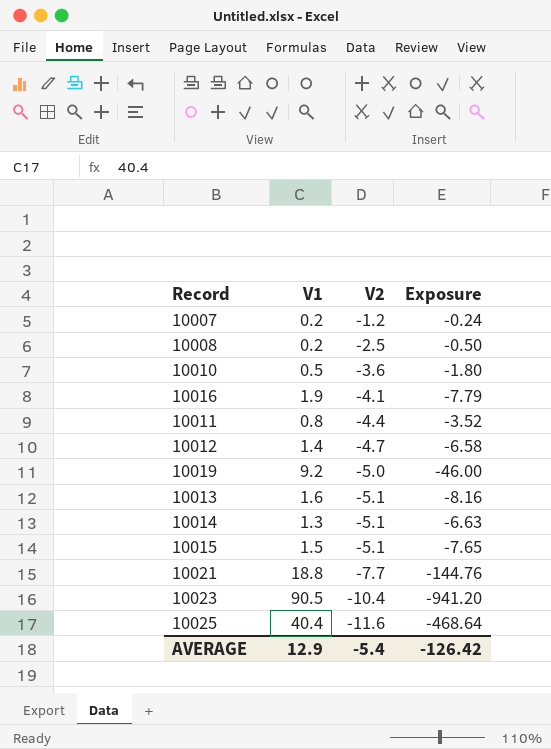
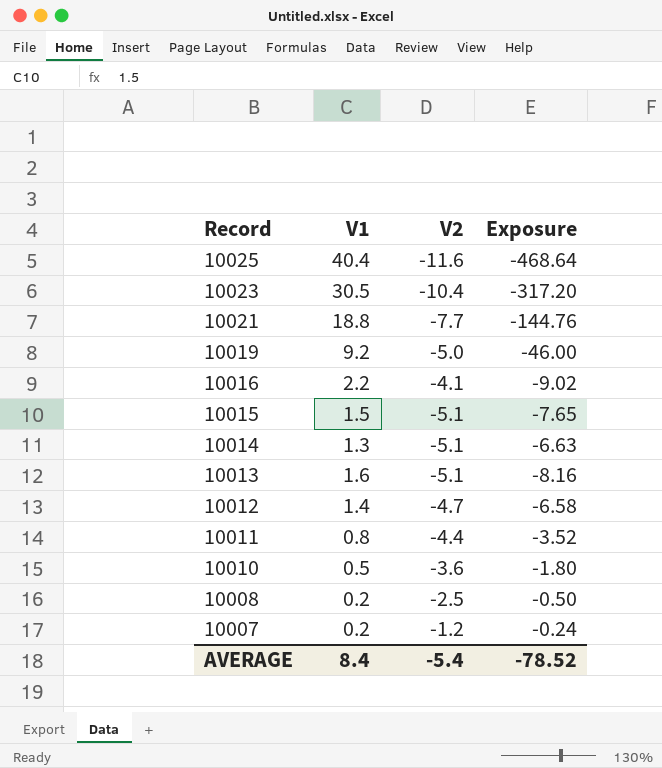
row order: V2 descending -> Record descending
10023 | V1: 90.5 -> 30.5
10023 | Exposure: -941.20 -> -317.20
10016 | V1: 1.9 -> 2.2
10016 | Exposure: -7.79 -> -9.02
AVERAGE | V1: 12.9 -> 8.4
AVERAGE | Exposure: -126.42 -> -78.52

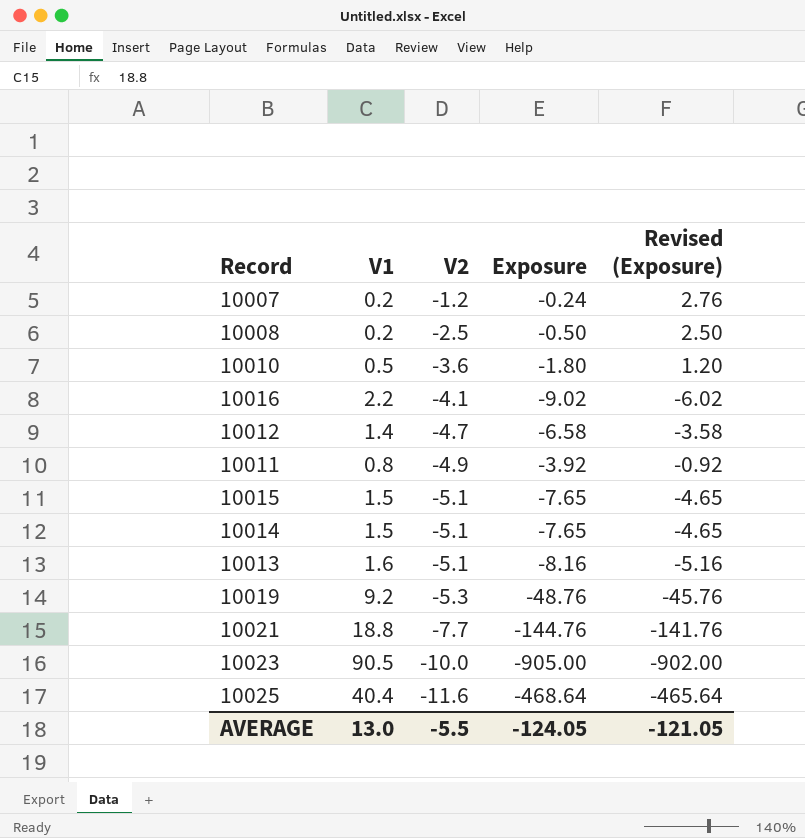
row order: Record descending -> V2 descending
column Revised (Exposure) | formula: none -> [Exposure] + 3
10011 | V2: -4.4 -> -4.9
10011 | Exposure: -3.52 -> -3.92
10014 | V1: 1.3 -> 1.5
10014 | Exposure: -6.63 -> -7.65
10019 | V2: -5.0 -> -5.3
10019 | Exposure: -46.00 -> -48.76
10023 | V1: 30.5 -> 90.5
10023 | V2: -10.4 -> -10.0
10023 | Exposure: -317.20 -> -905.00
AVERAGE | V1: 8.4 -> 13.0
AVERAGE | V2: -5.4 -> -5.5
AVERAGE | Exposure: -78.52 -> -124.05

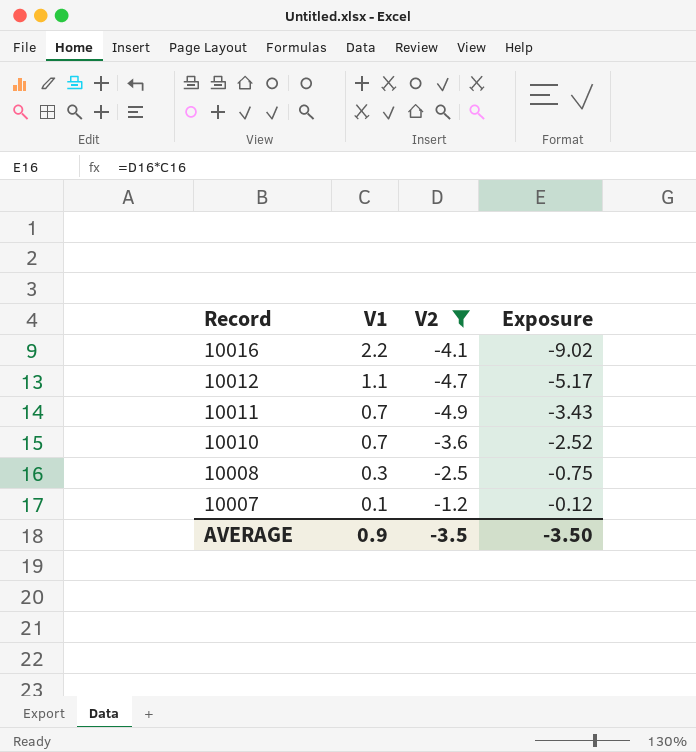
filter: none -> V2 >= -4.9
row order: V2 descending -> Record descending
column Revised (Exposure) | formula: [Exposure] + 3 -> none
10012 | V1: 1.4 -> 1.1
10012 | Exposure: -6.58 -> -5.17
10011 | V1: 0.8 -> 0.7
10011 | Exposure: -3.92 -> -3.43
10010 | V1: 0.5 -> 0.7
10010 | Exposure: -1.80 -> -2.52
10008 | V1: 0.2 -> 0.3
10008 | Exposure: -0.50 -> -0.75
10007 | V1: 0.2 -> 0.1
10007 | Exposure: -0.24 -> -0.12
AVERAGE | V1: 13.0 -> 0.9
AVERAGE | V2: -5.5 -> -3.5
AVERAGE | Exposure: -124.05 -> -3.50

